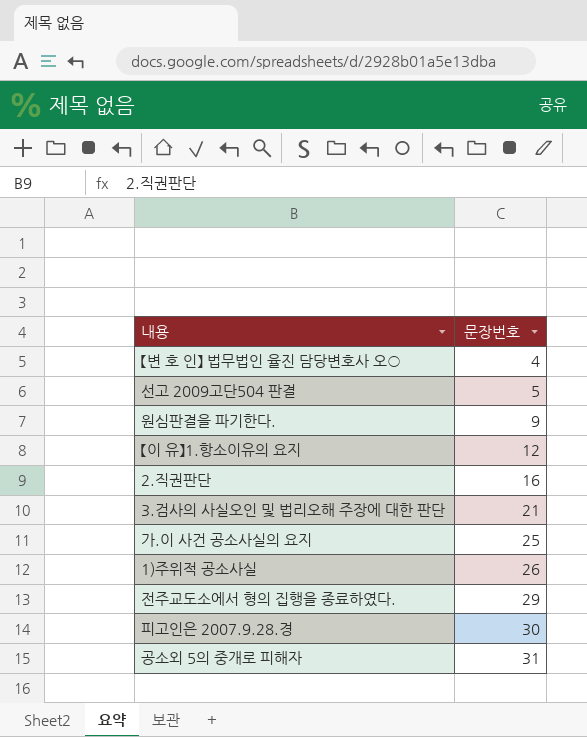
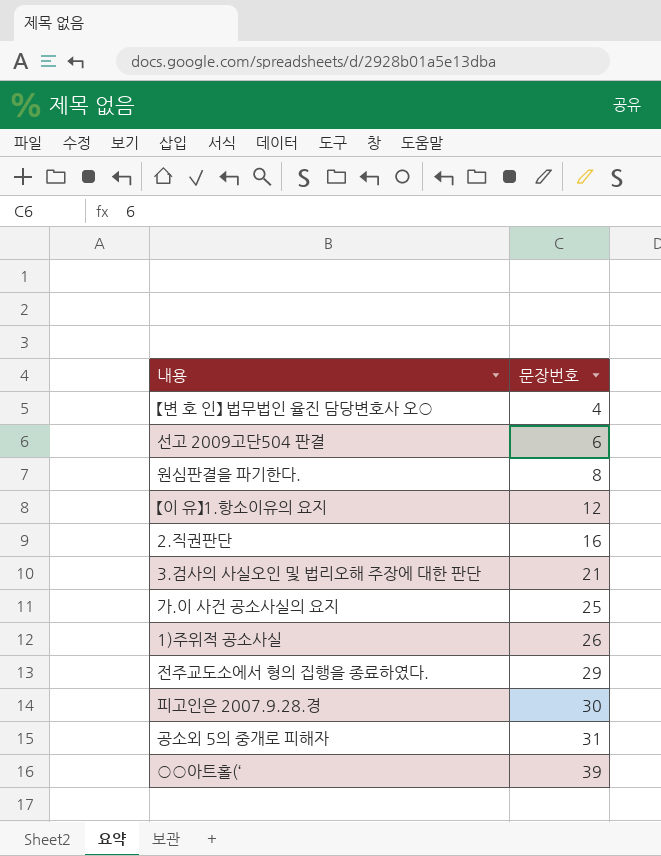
선고 2009고단504 판결 | 문장번호: 5 -> 6
원심판결을 파기한다. | 문장번호: 9 -> 8
row ○○아트홀(‘: none -> 39

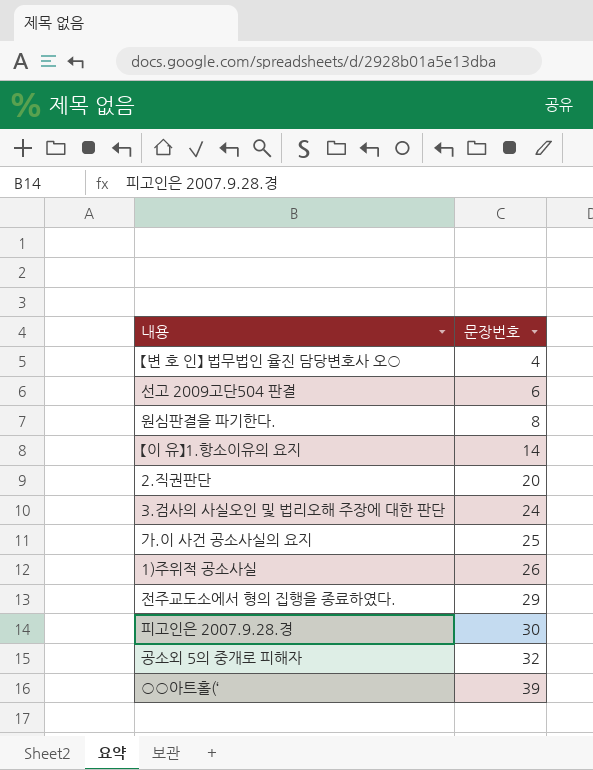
【이 유】1.항소이유의 요지 | 문장번호: 12 -> 14
2.직권판단 | 문장번호: 16 -> 20
3.검사의 사실오인 및 법리오해 주장에 대한 판단 | 문장번호: 21 -> 24
공소외 5의 중개로 피해자 | 문장번호: 31 -> 32

